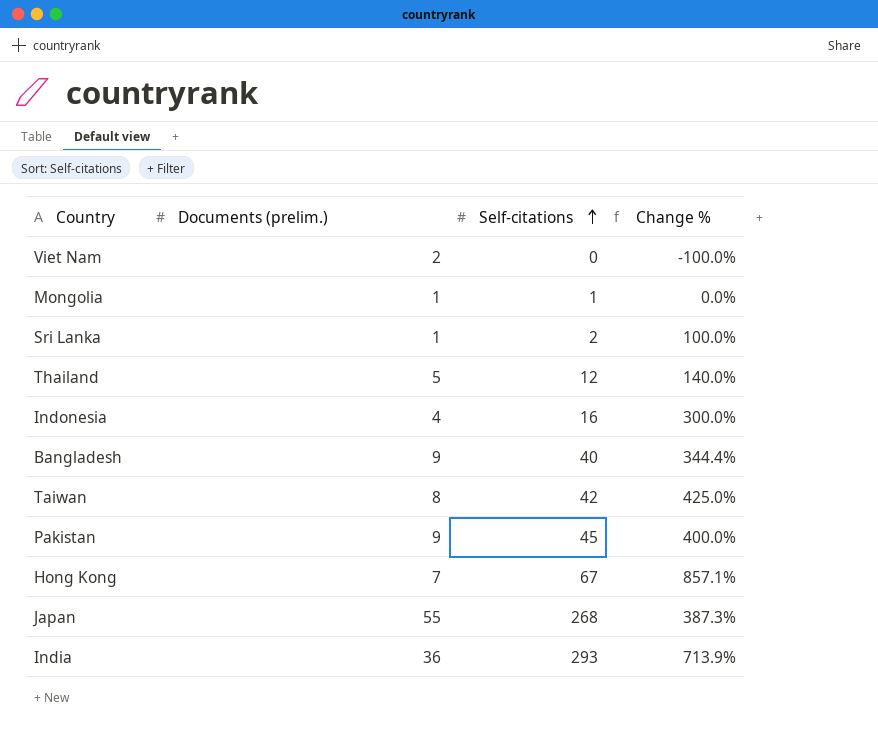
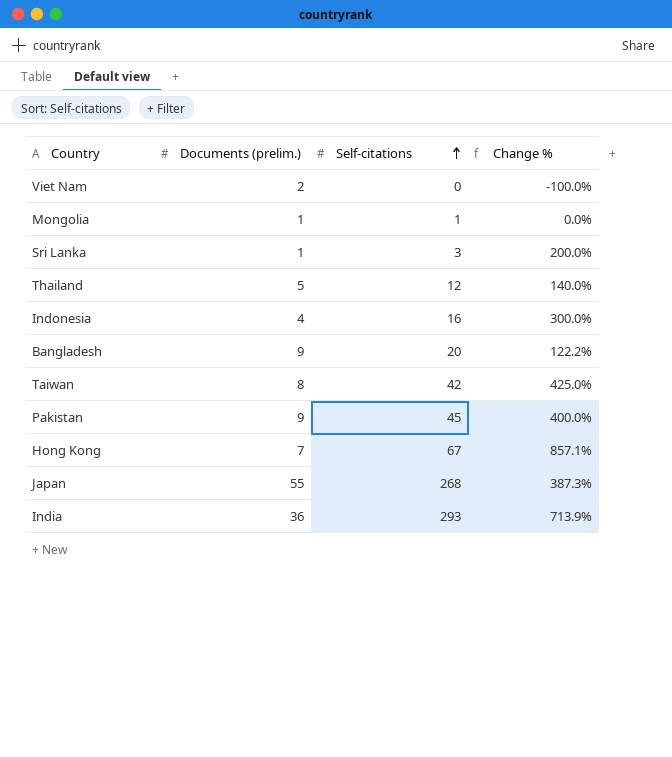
Sri Lanka | Self-citations: 2 -> 3
Sri Lanka | Change %: 100.0% -> 200.0%
Bangladesh | Self-citations: 40 -> 20
Bangladesh | Change %: 344.4% -> 122.2%

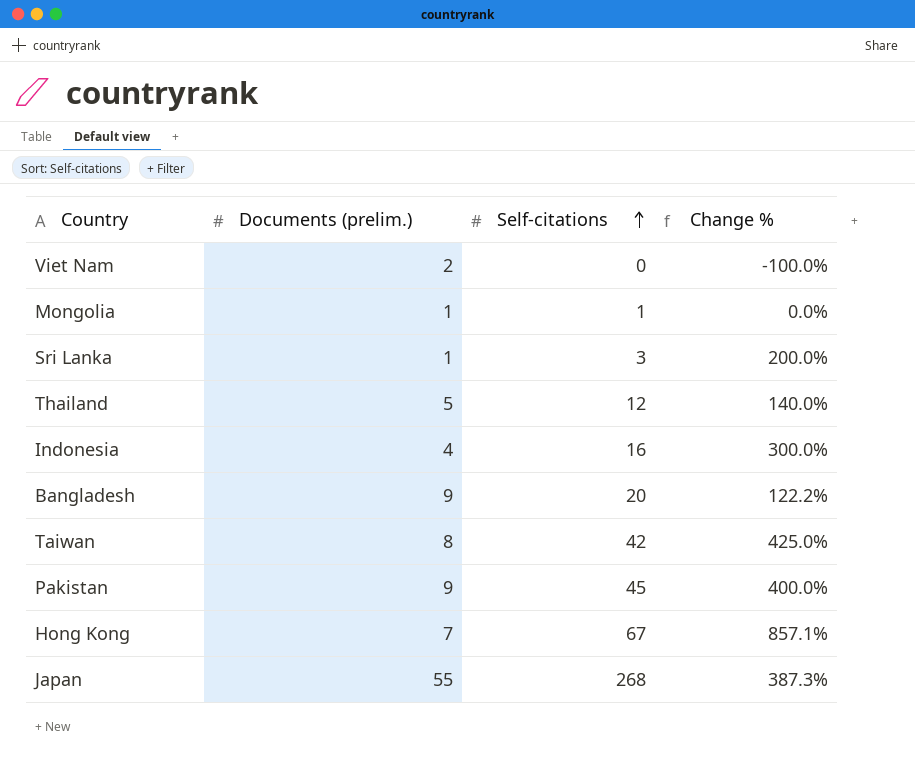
row India: 36 | 293 | 713.9% -> none

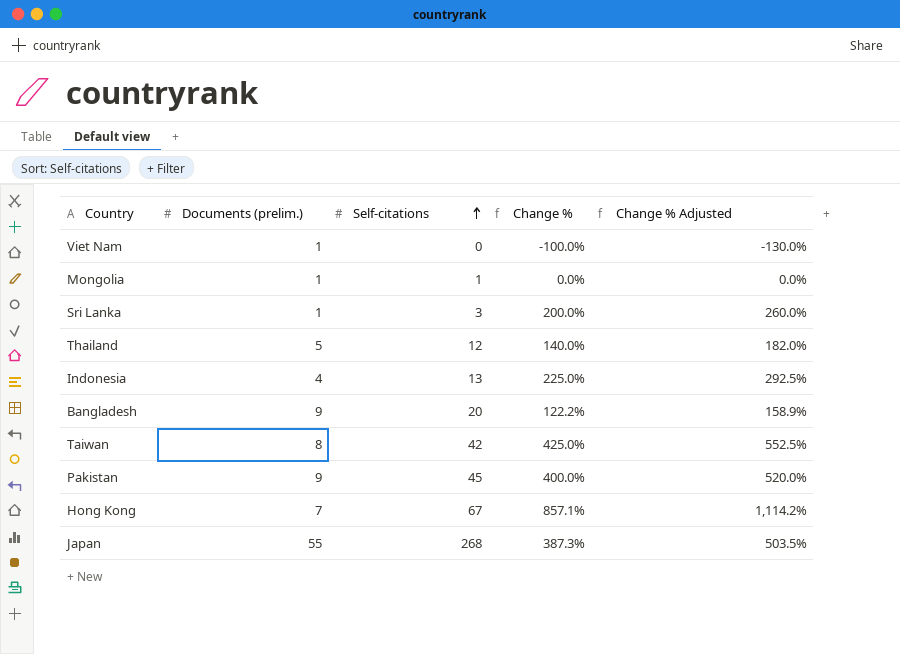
column Change % Adjusted | formula: none -> [Change %] * 1.3
Viet Nam | Documents (prelim.): 2 -> 1
Indonesia | Self-citations: 16 -> 13
Indonesia | Change %: 300.0% -> 225.0%

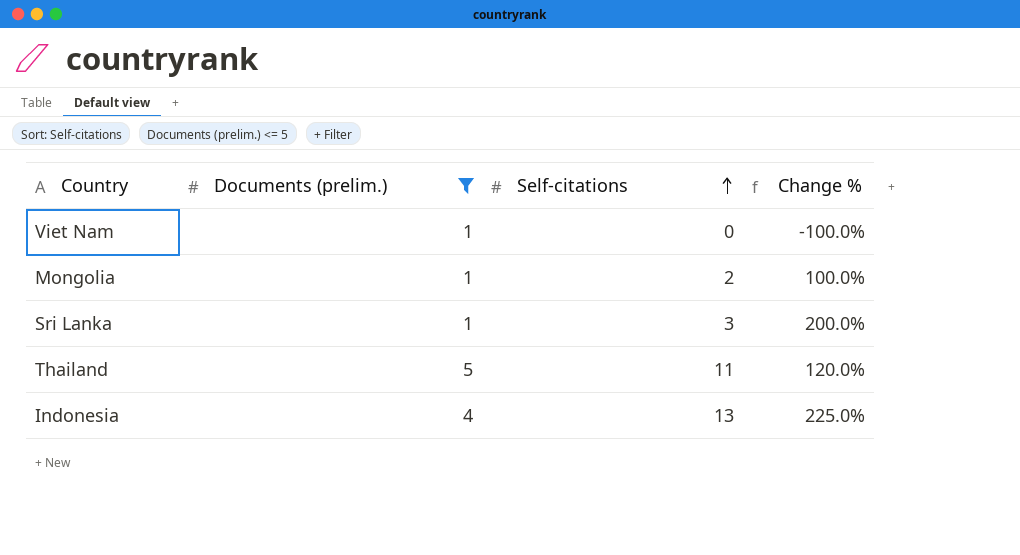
filter: none -> Documents (prelim.) <= 5
column Change % Adjusted | formula: [Change %] * 1.3 -> none
Mongolia | Self-citations: 1 -> 2
Mongolia | Change %: 0.0% -> 100.0%
Thailand | Self-citations: 12 -> 11
Thailand | Change %: 140.0% -> 120.0%

